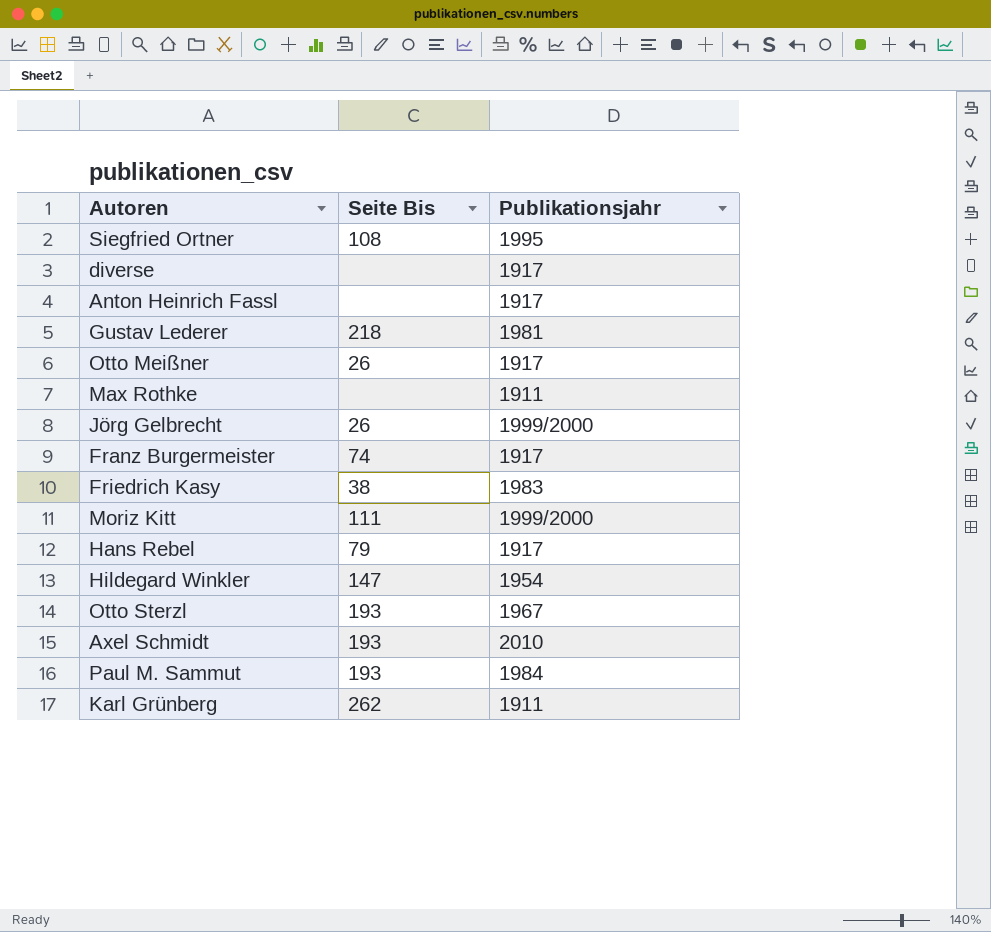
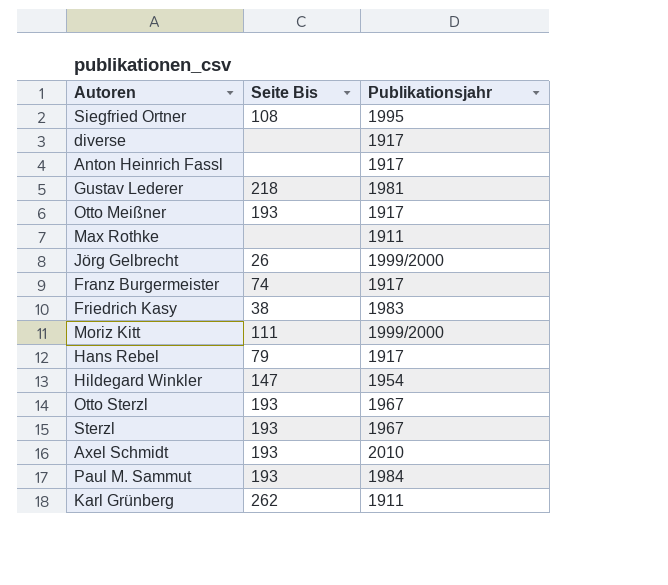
Otto Meißner | Seite Bis: 26 -> 193
row Sterzl: none -> 193 | 1967

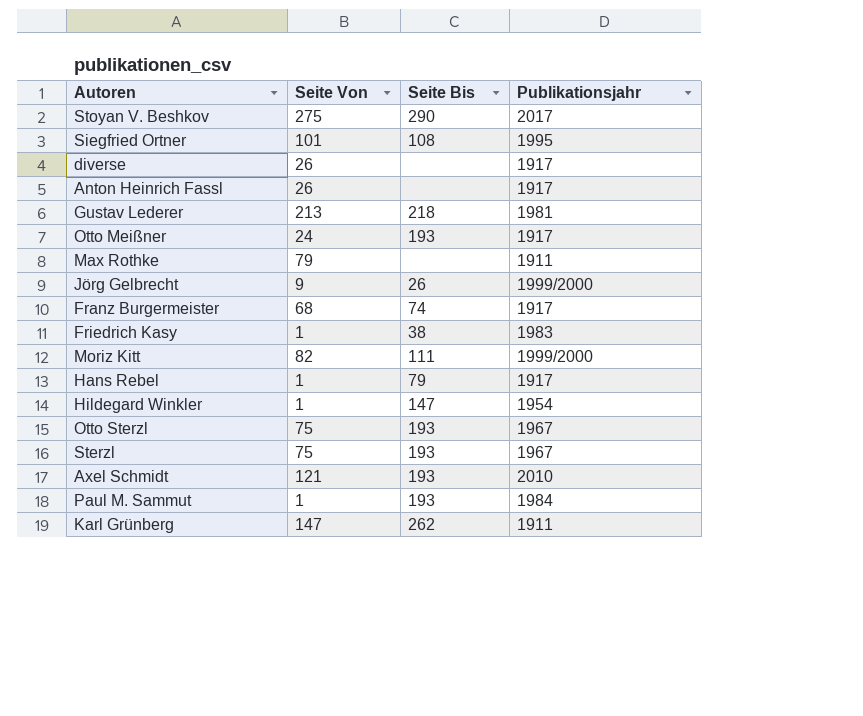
column Seite Von | position: none -> 2
row Stoyan V. Beshkov: none -> 275 | 290 | 2017

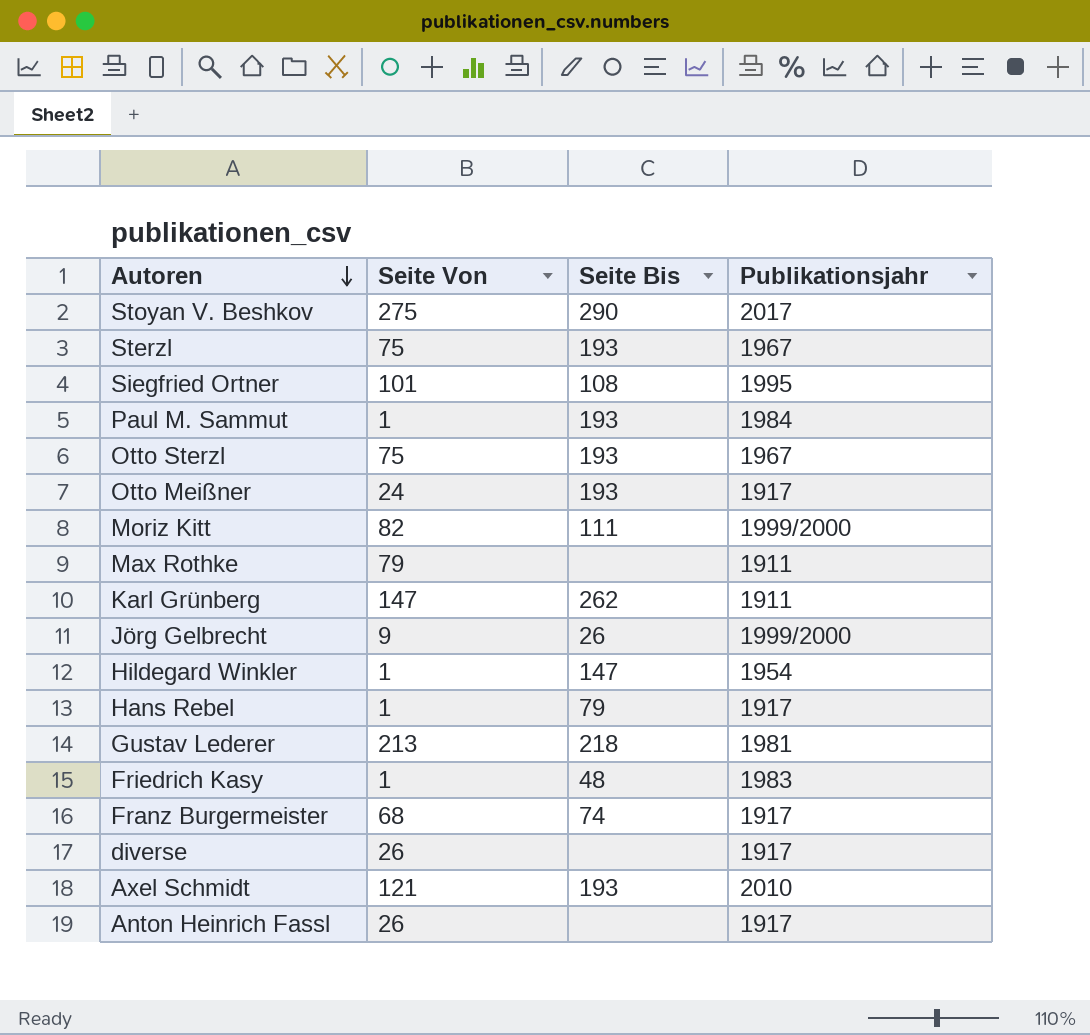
row order: none -> Autoren descending
Friedrich Kasy | Seite Bis: 38 -> 48

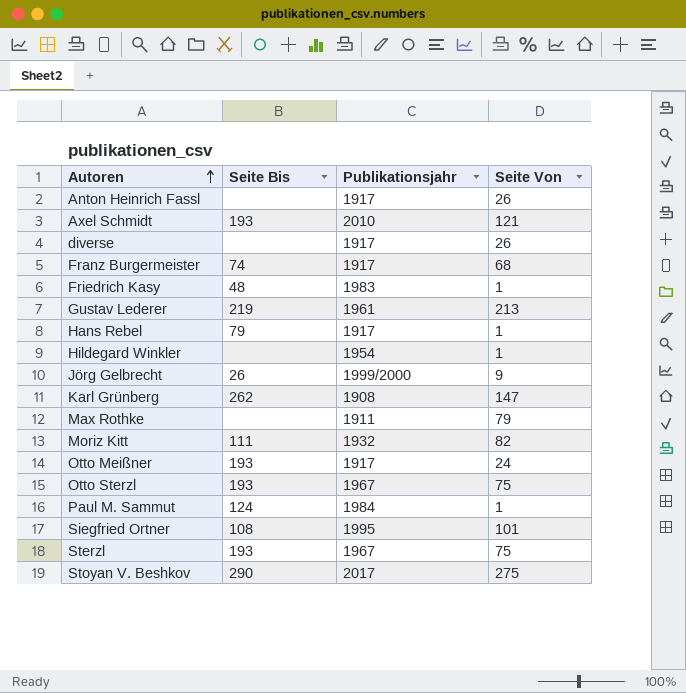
row order: Autoren descending -> Autoren ascending
column Seite Von | position: 2 -> 4
Gustav Lederer | Seite Bis: 218 -> 219
Gustav Lederer | Publikationsjahr: 1981 -> 1961
Hildegard Winkler | Seite Bis: 147 -> none
Karl Grünberg | Publikationsjahr: 1911 -> 1908
Moriz Kitt | Publikationsjahr: 1999/2000 -> 1932
Paul M. Sammut | Seite Bis: 193 -> 124

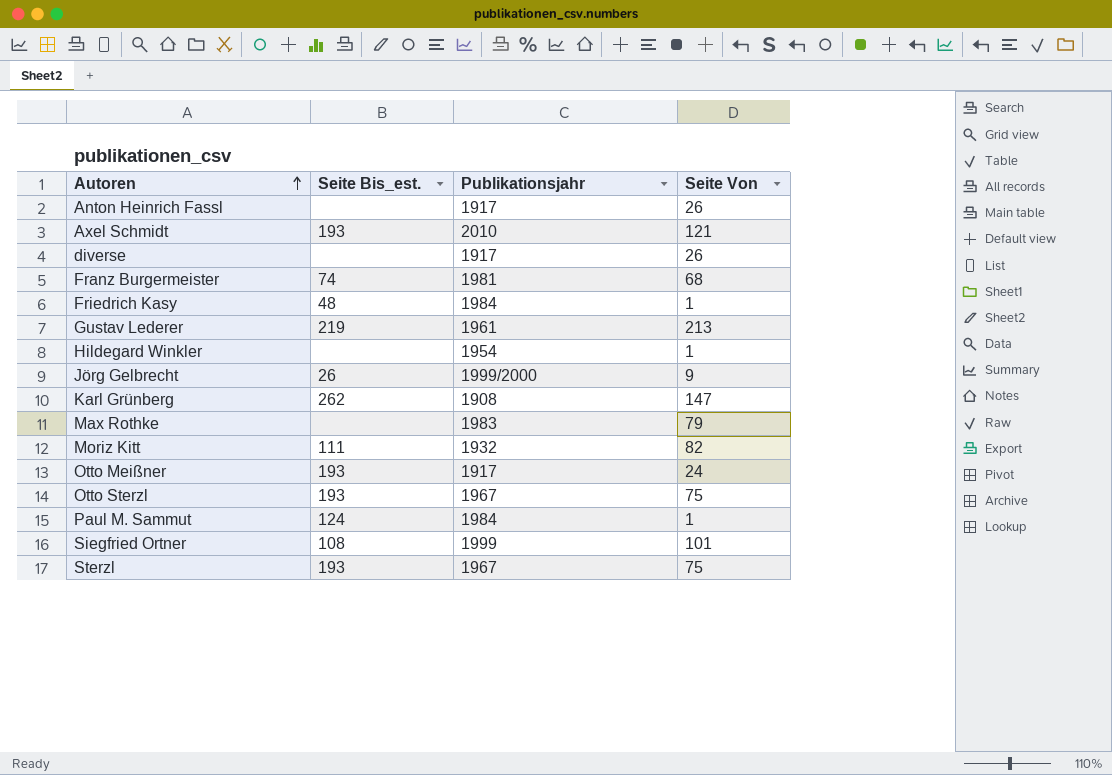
column name: Seite Bis -> Seite Bis_est.
row Hans Rebel: 79 | 1917 | 1 -> none
row Stoyan V. Beshkov: 290 | 2017 | 275 -> none
Franz Burgermeister | Publikationsjahr: 1917 -> 1981
Friedrich Kasy | Publikationsjahr: 1983 -> 1984
Max Rothke | Publikationsjahr: 1911 -> 1983
Siegfried Ortner | Publikationsjahr: 1995 -> 1999

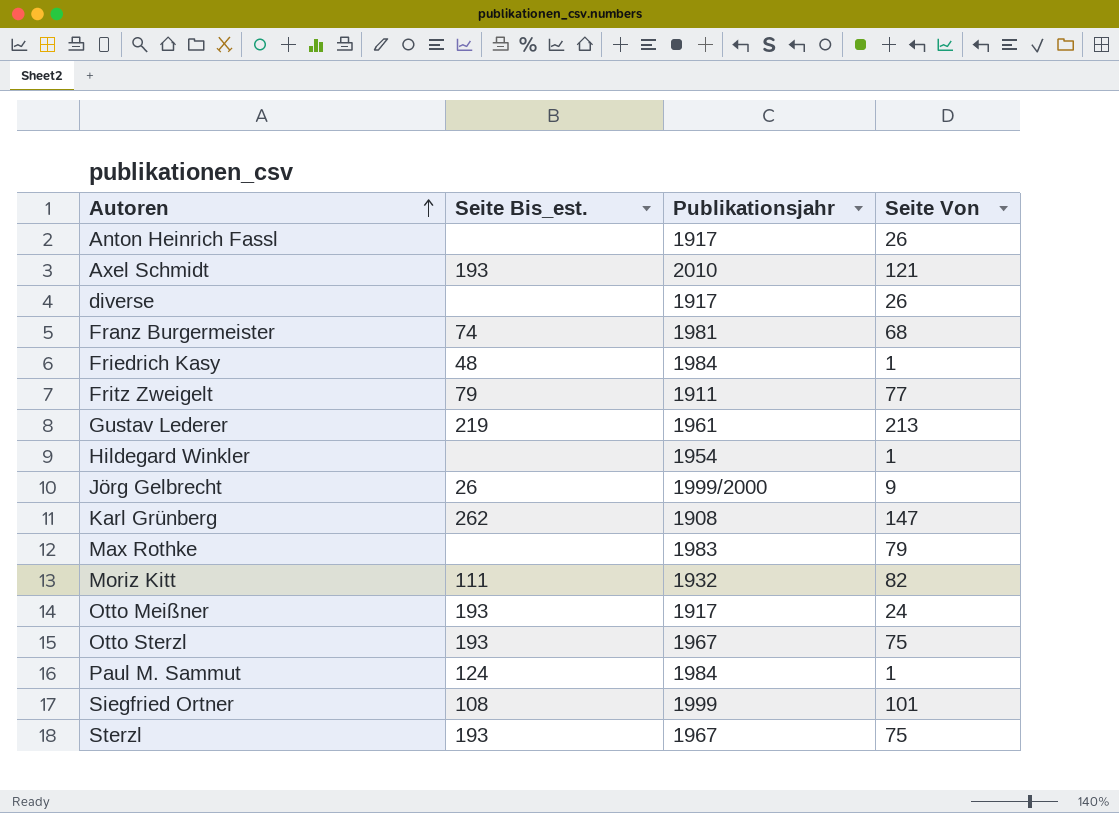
row Fritz Zweigelt: none -> 79 | 1911 | 77

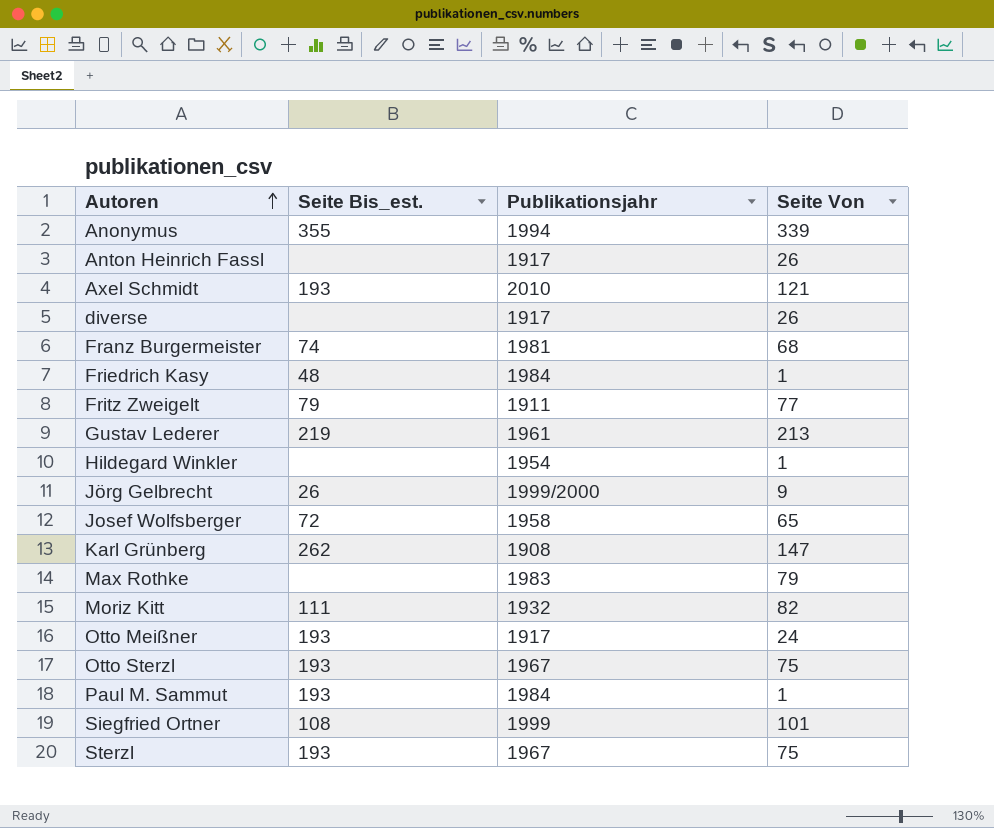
row Anonymus: none -> 355 | 1994 | 339
row Josef Wolfsberger: none -> 72 | 1958 | 65
Paul M. Sammut | Seite Bis_est.: 124 -> 193

